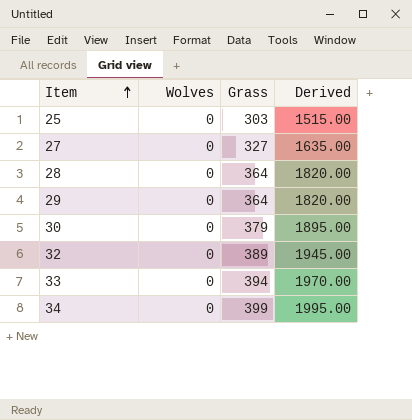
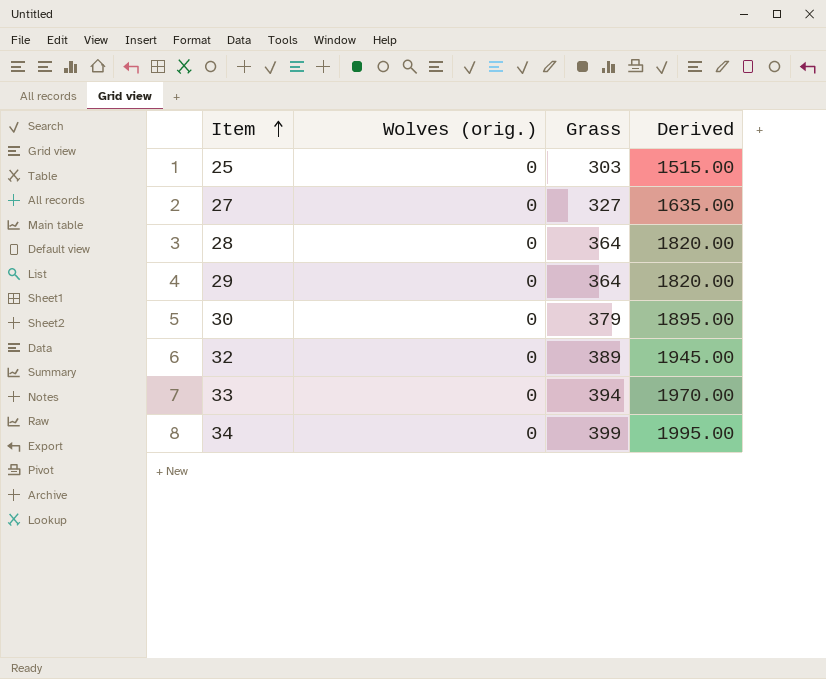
column name: Wolves -> Wolves (orig.)

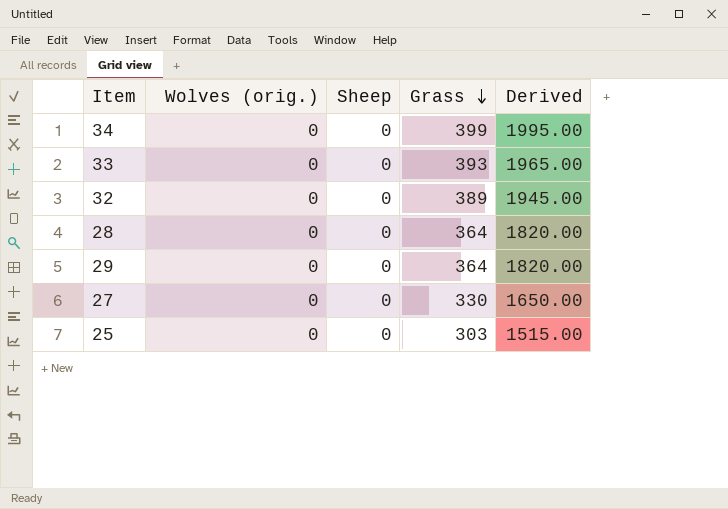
row order: Item ascending -> Grass descending
column Sheep | position: none -> 3
row 30: 0 | 379 | 1895.00 -> none
33 | Grass: 394 -> 393
33 | Derived: 1970.00 -> 1965.00
27 | Grass: 327 -> 330
27 | Derived: 1635.00 -> 1650.00

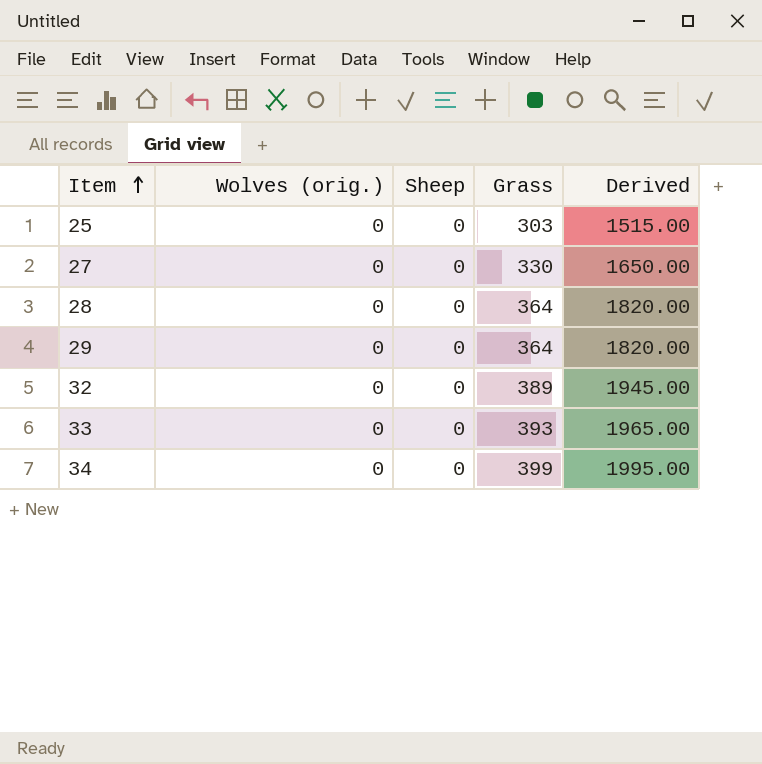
row order: Grass descending -> Item ascending

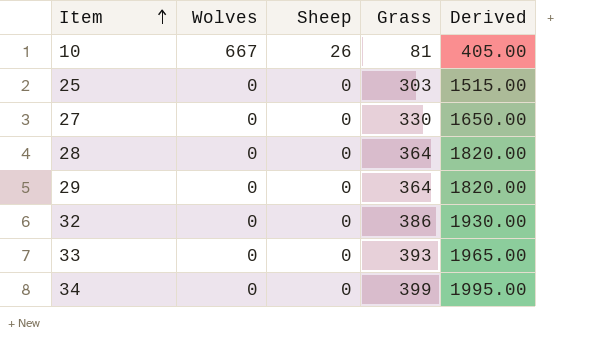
column name: Wolves (orig.) -> Wolves
row 10: none -> 667 | 26 | 81 | 405.00
32 | Grass: 389 -> 386
32 | Derived: 1945.00 -> 1930.00

